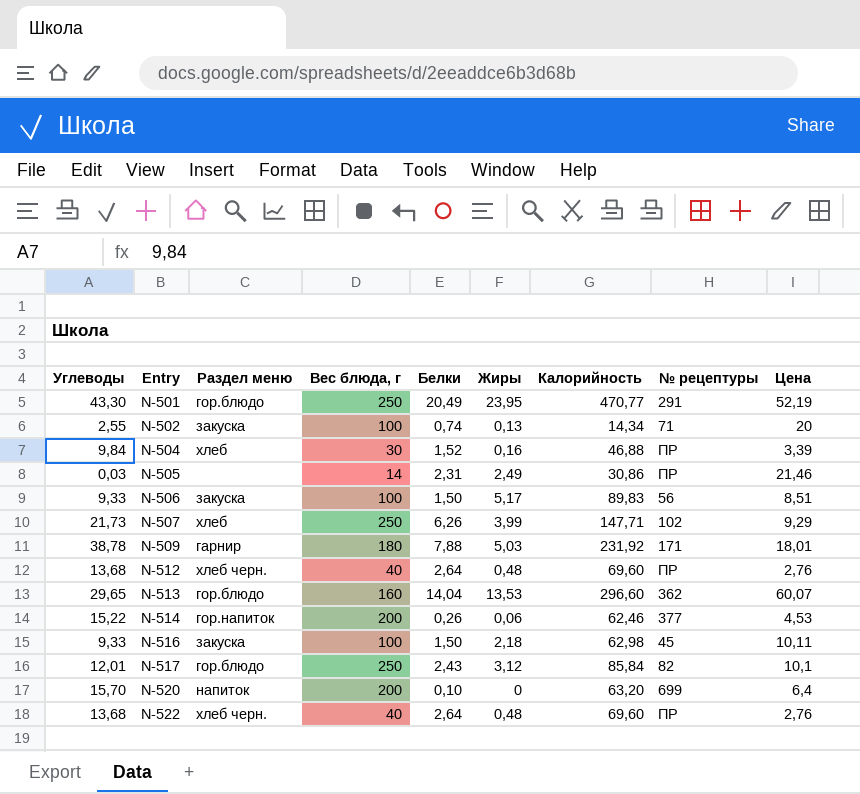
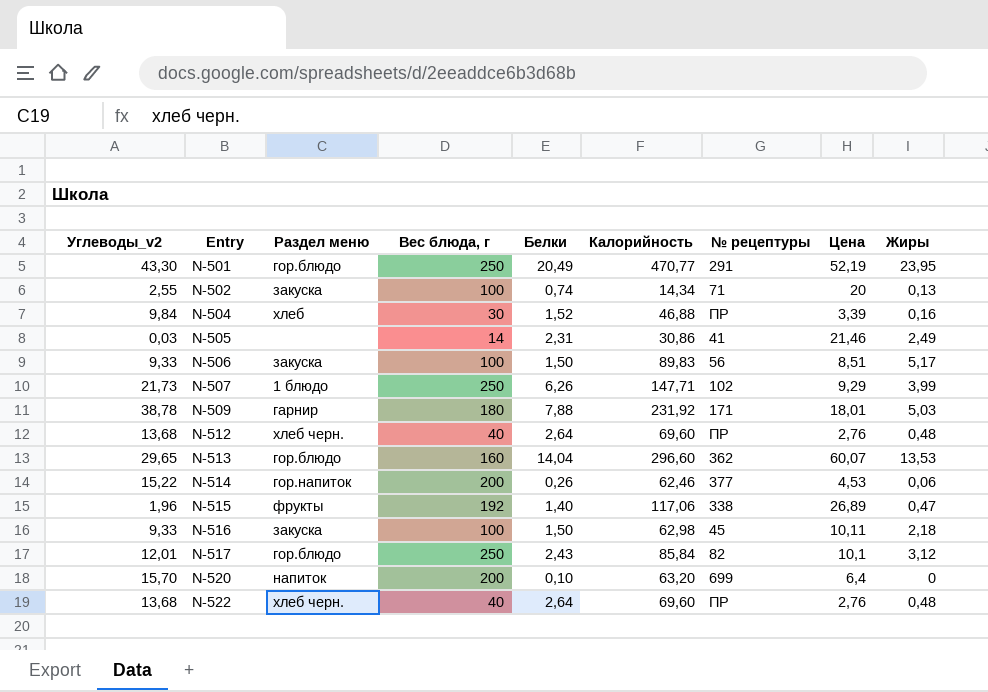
column name: Углеводы -> Углеводы_v2
column Жиры | position: 6 -> 9
N-505 | № рецептуры: ПР -> 41
N-507 | Раздел меню: хлеб -> 1 блюдо
row N-515: none -> 1,96 | фрукты | 192 | 1,40 | 117,06 | 338 | 26,89 | 0,47

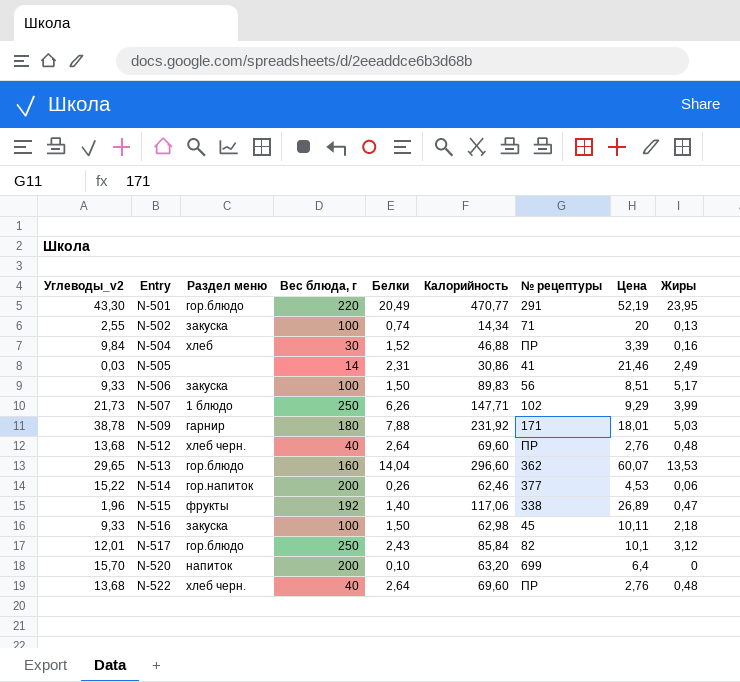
N-501 | Вес блюда, г: 250 -> 220

